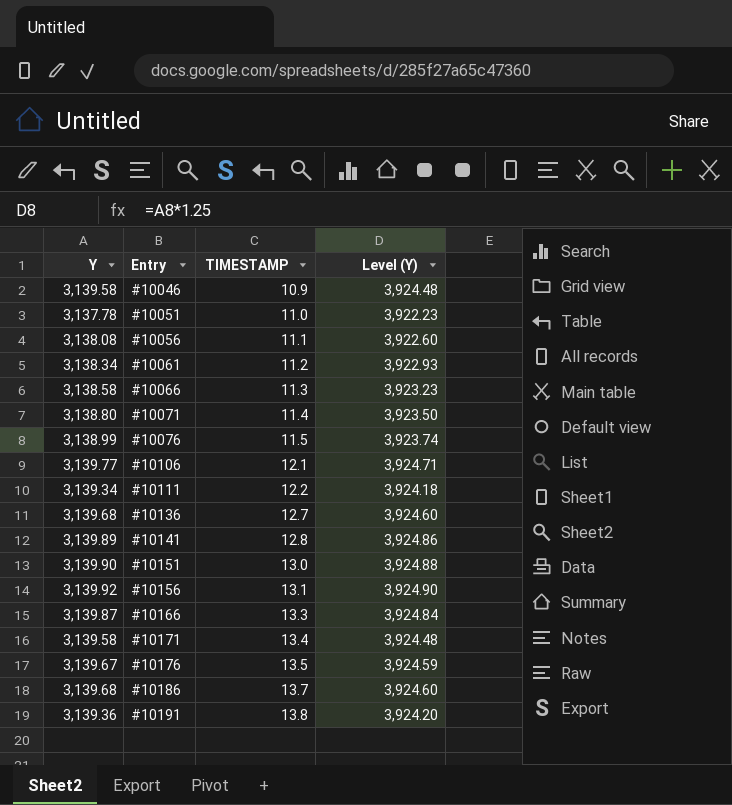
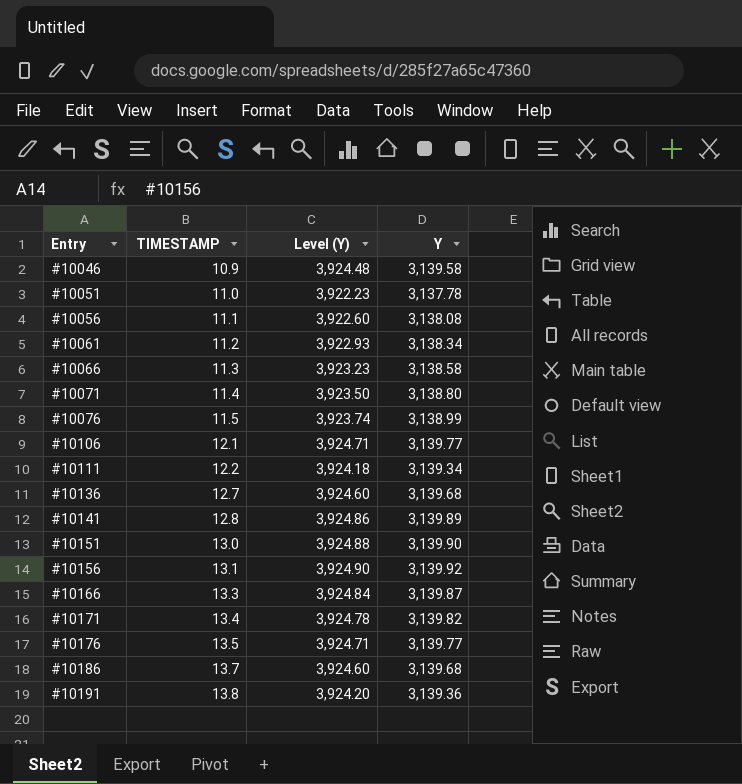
column Y | position: 1 -> 4
#10171 | Level (Y): 3,924.48 -> 3,924.78
#10171 | Y: 3,139.58 -> 3,139.82
#10176 | Level (Y): 3,924.59 -> 3,924.71
#10176 | Y: 3,139.67 -> 3,139.77

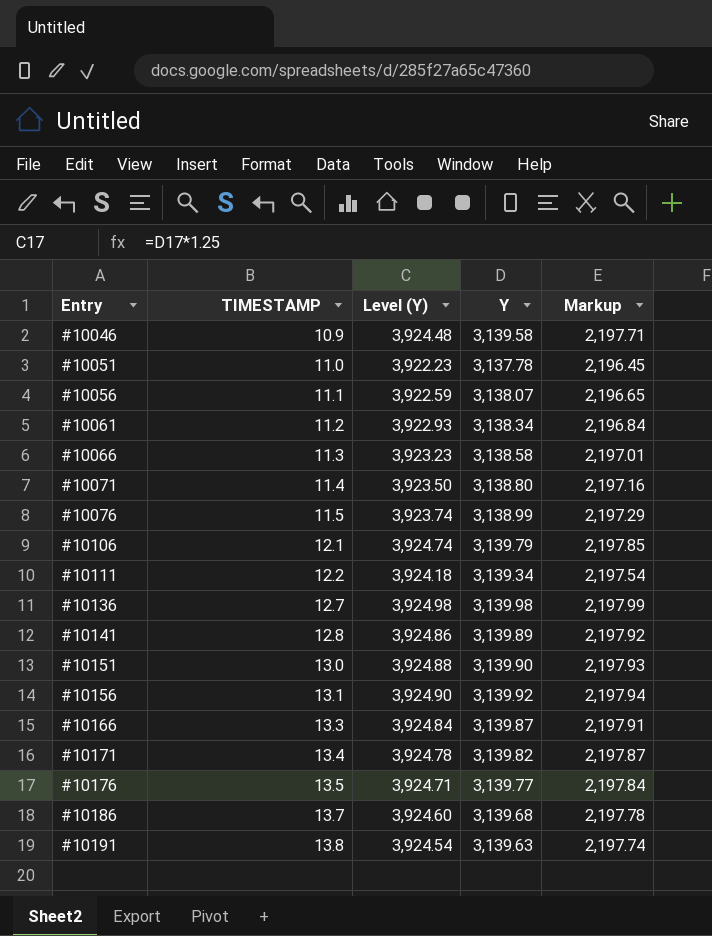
column Markup | formula: none -> [Y] * 0.7
#10056 | Level (Y): 3,922.60 -> 3,922.59
#10056 | Y: 3,138.08 -> 3,138.07
#10106 | Level (Y): 3,924.71 -> 3,924.74
#10106 | Y: 3,139.77 -> 3,139.79
#10136 | Level (Y): 3,924.60 -> 3,924.98
#10136 | Y: 3,139.68 -> 3,139.98
#10191 | Level (Y): 3,924.20 -> 3,924.54
#10191 | Y: 3,139.36 -> 3,139.63

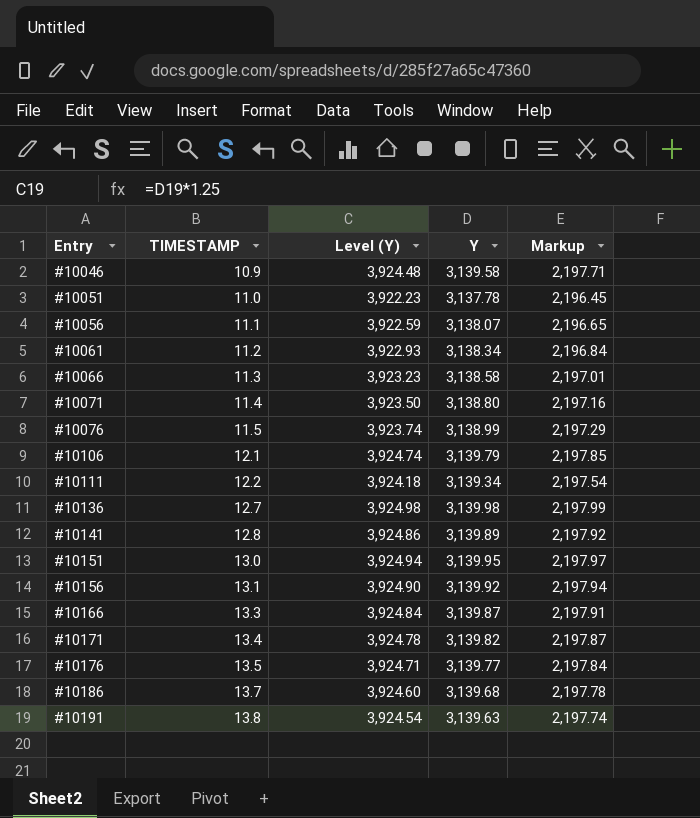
#10151 | Level (Y): 3,924.88 -> 3,924.94
#10151 | Y: 3,139.90 -> 3,139.95
#10151 | Markup: 2,197.93 -> 2,197.97

